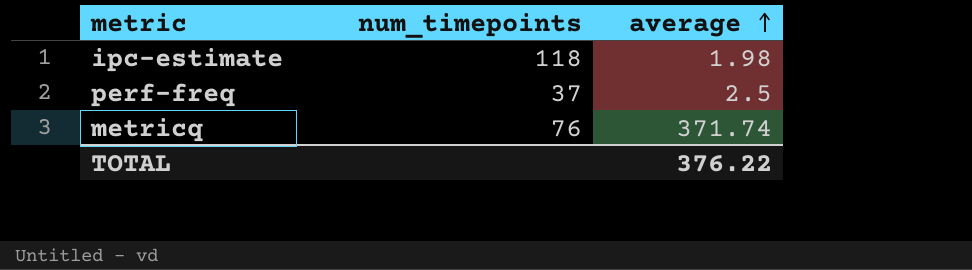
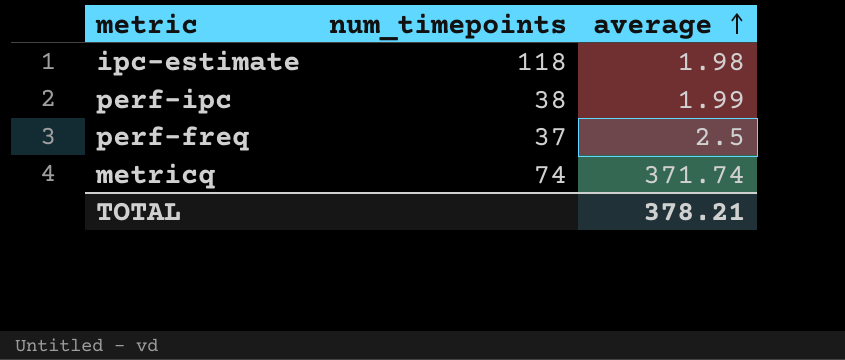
row perf-ipc: none -> 38 | 1.99
metricq | num_timepoints: 76 -> 74
TOTAL | average: 376.22 -> 378.21

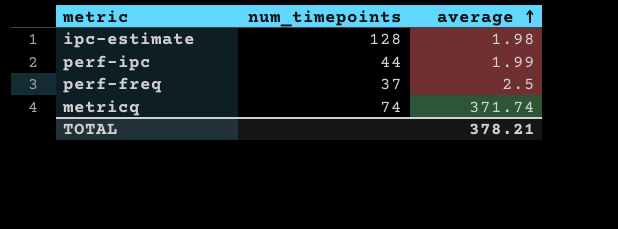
ipc-estimate | num_timepoints: 118 -> 128
perf-ipc | num_timepoints: 38 -> 44

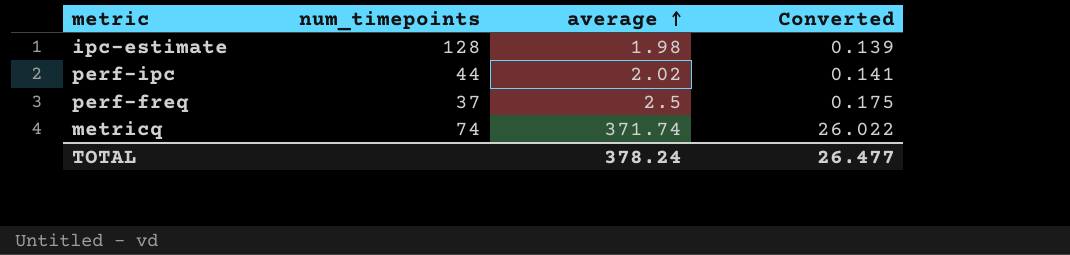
column Converted | formula: none -> [average] * 0.07
perf-ipc | average: 1.99 -> 2.02
TOTAL | average: 378.21 -> 378.24

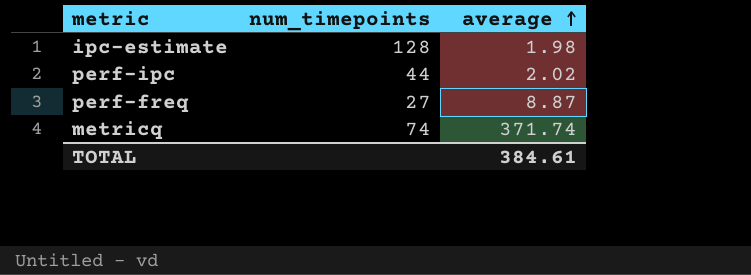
column Converted | formula: [average] * 0.07 -> none
perf-freq | num_timepoints: 37 -> 27
perf-freq | average: 2.5 -> 8.87
TOTAL | average: 378.24 -> 384.61

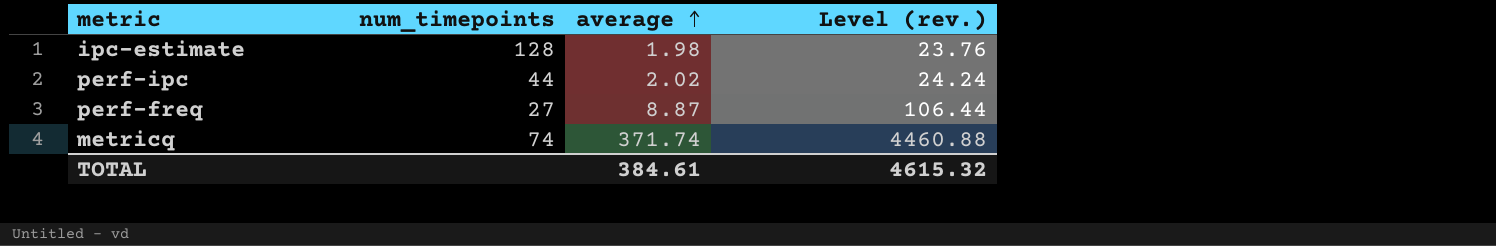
column Level (rev.) | formula: none -> [average] * 12

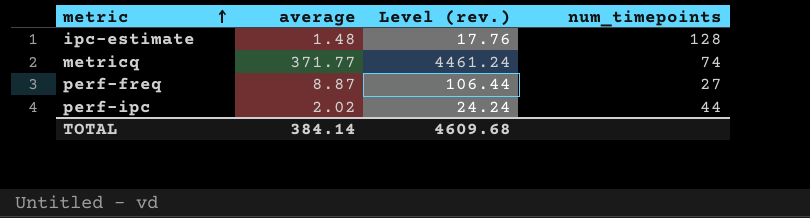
row order: average ascending -> metric ascending
column num_timepoints | position: 2 -> 4
ipc-estimate | average: 1.98 -> 1.48
ipc-estimate | Level (rev.): 23.76 -> 17.76
metricq | average: 371.74 -> 371.77
metricq | Level (rev.): 4460.88 -> 4461.24
TOTAL | average: 384.61 -> 384.14
TOTAL | Level (rev.): 4615.32 -> 4609.68

